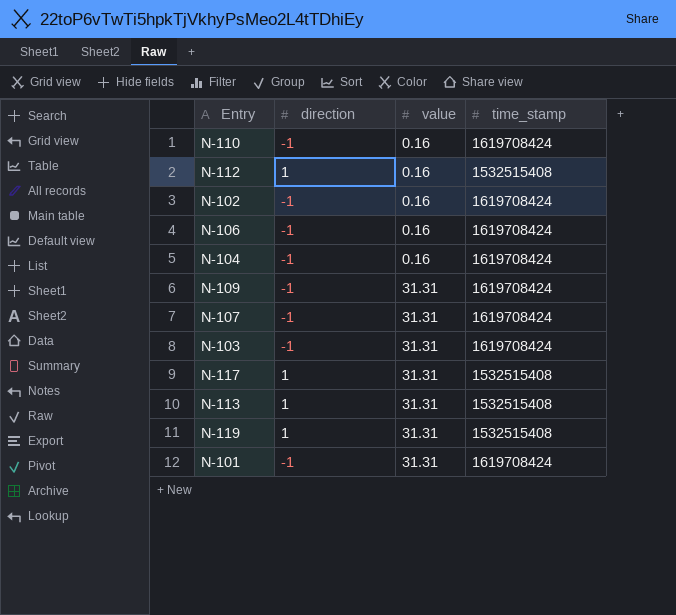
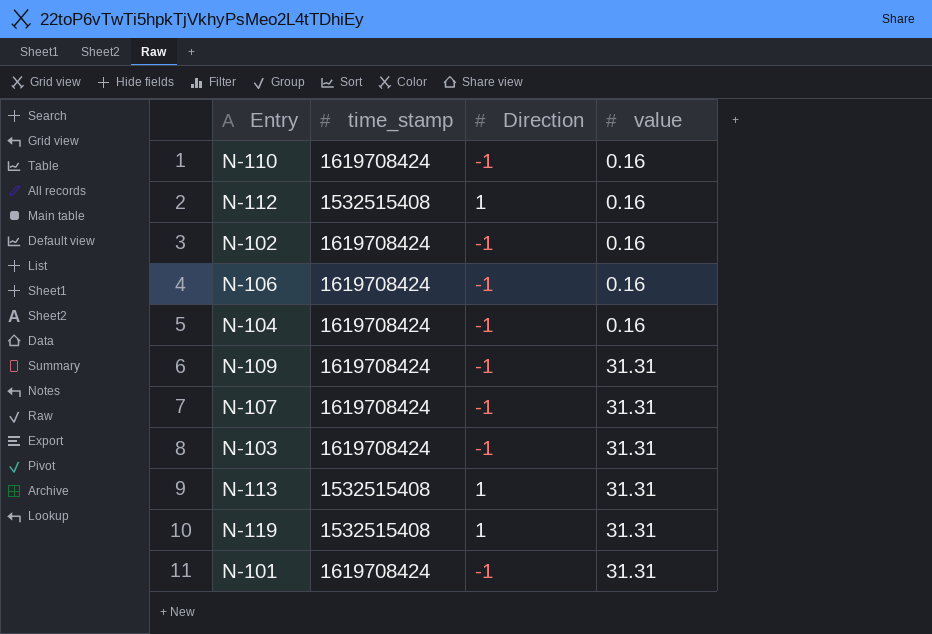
column time_stamp | position: 4 -> 2
column name: direction -> Direction
row N-117: 1 | 31.31 | 1532515408 -> none

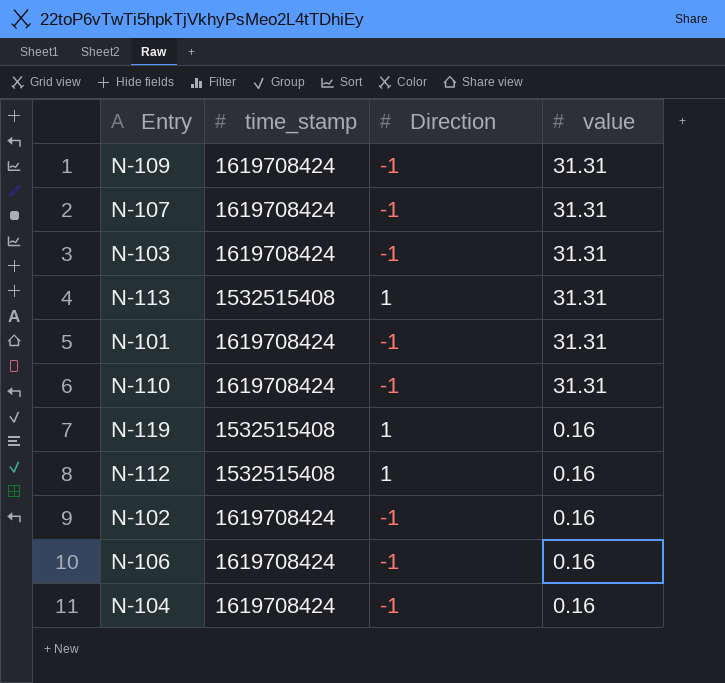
row order: value ascending -> value descending
N-110 | value: 0.16 -> 31.31
N-119 | value: 31.31 -> 0.16

